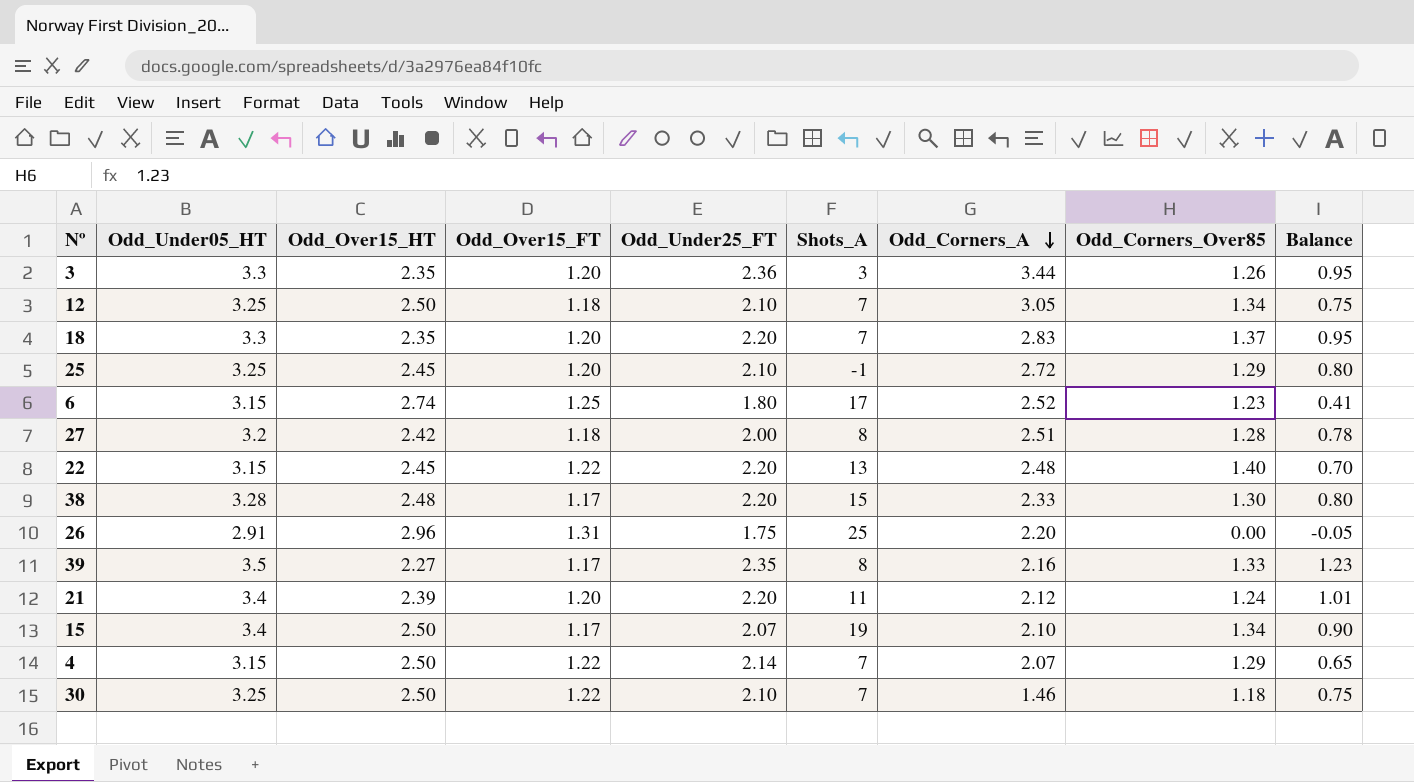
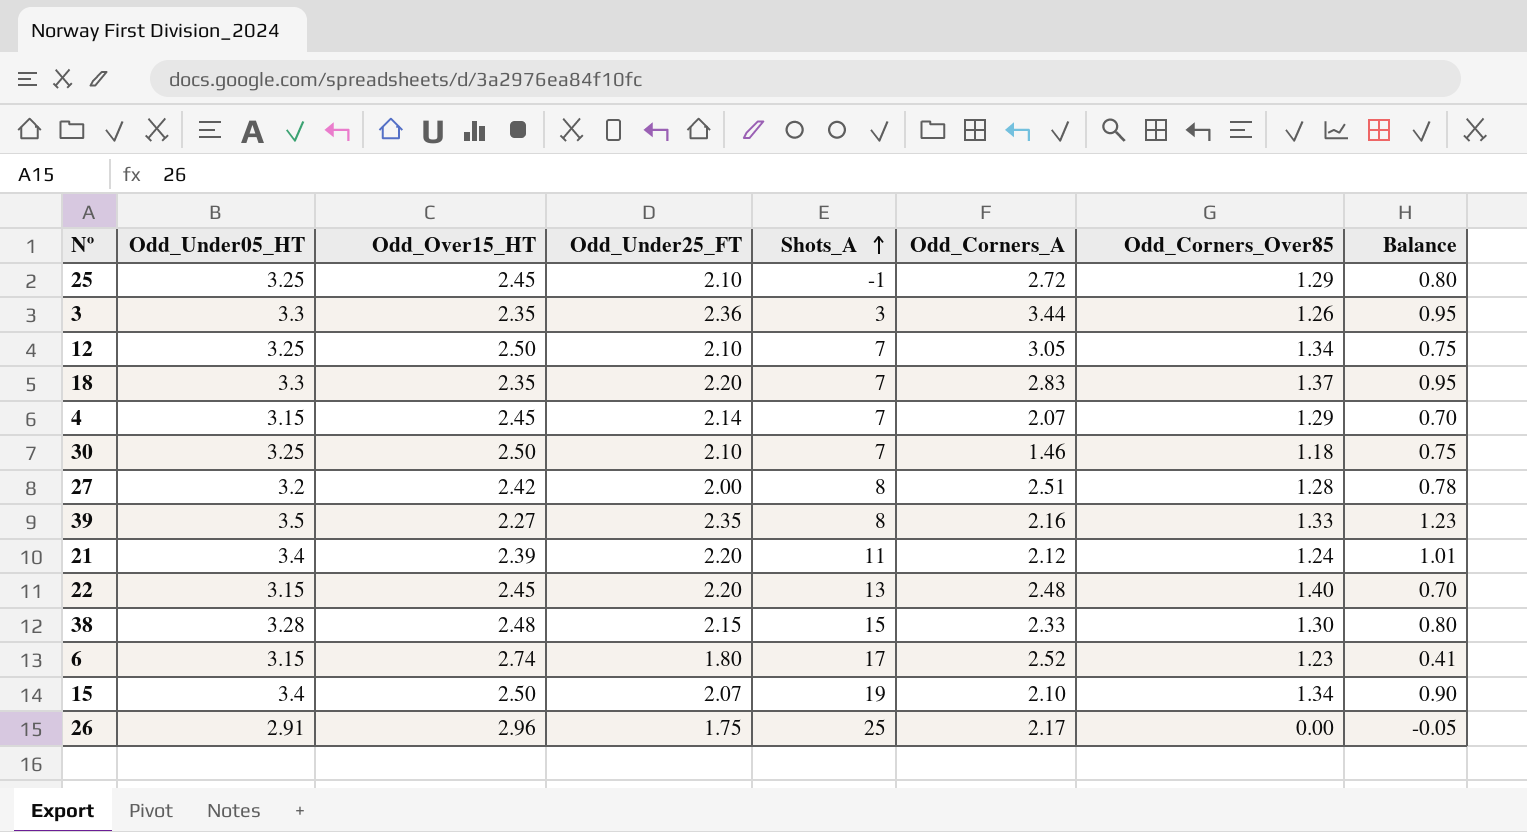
row order: Odd_Corners_A descending -> Shots_A ascending
column Odd_Over15_FT | position: 4 -> none
4 | Odd_Over15_HT: 2.50 -> 2.45
4 | Balance: 0.65 -> 0.70
38 | Odd_Under25_FT: 2.20 -> 2.15
26 | Odd_Corners_A: 2.20 -> 2.17

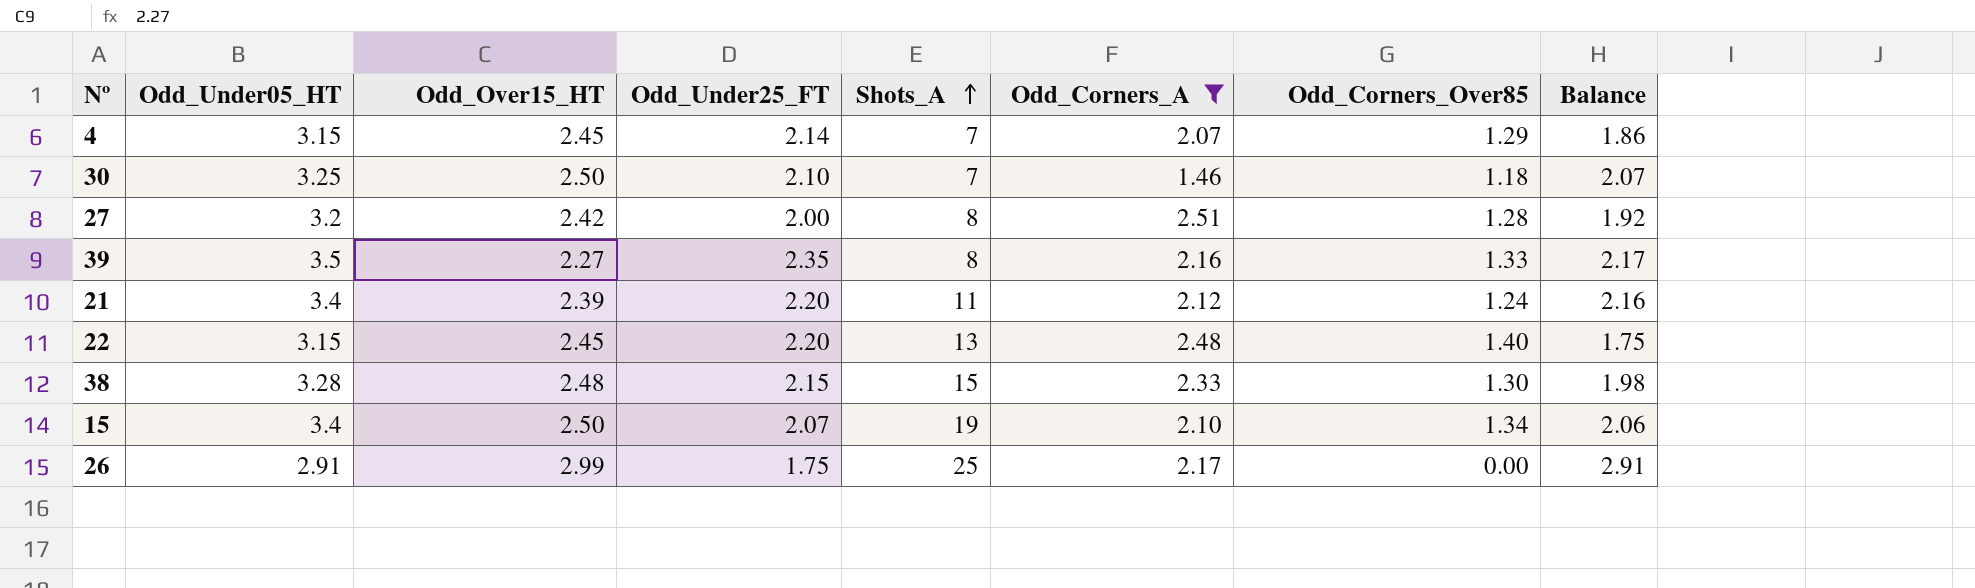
filter: none -> Odd_Corners_A <= 2.51
column Balance | formula: [Odd_Under05_HT] - [Odd_Over15_HT] -> [Odd_Under05_HT] - [Odd_Corners_Over85]
26 | Odd_Over15_HT: 2.96 -> 2.99

